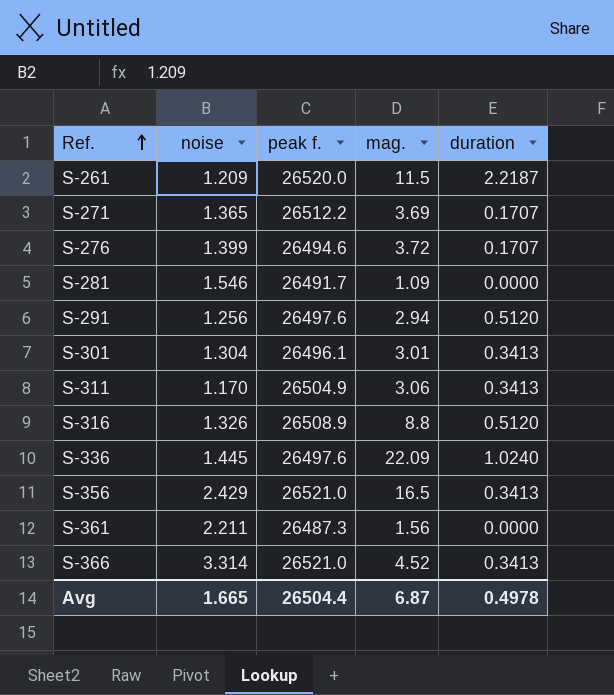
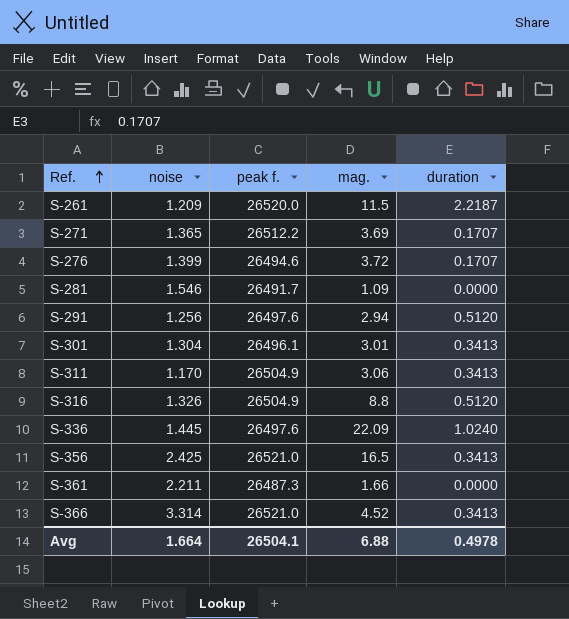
S-316 | peak f.: 26508.9 -> 26504.9
S-356 | noise: 2.429 -> 2.425
S-361 | mag.: 1.56 -> 1.66
Avg | noise: 1.665 -> 1.664
Avg | peak f.: 26504.4 -> 26504.1
Avg | mag.: 6.87 -> 6.88

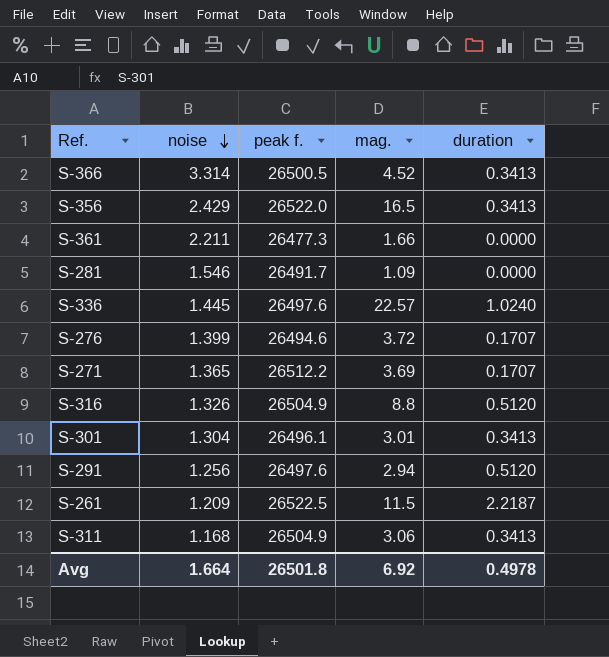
row order: Ref. ascending -> noise descending
S-366 | peak f.: 26521.0 -> 26500.5
S-356 | noise: 2.425 -> 2.429
S-356 | peak f.: 26521.0 -> 26522.0
S-361 | peak f.: 26487.3 -> 26477.3
S-336 | mag.: 22.09 -> 22.57
S-261 | peak f.: 26520.0 -> 26522.5
S-311 | noise: 1.170 -> 1.168
Avg | peak f.: 26504.1 -> 26501.8
Avg | mag.: 6.88 -> 6.92

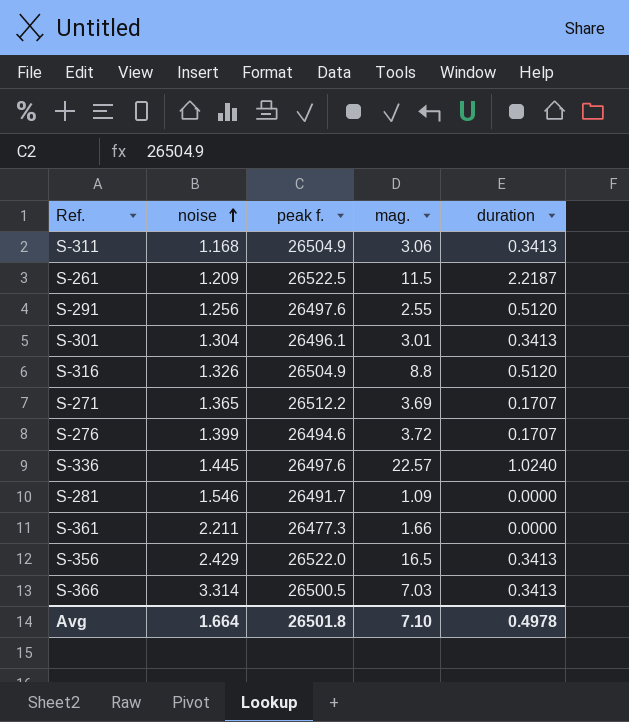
row order: noise descending -> noise ascending
S-291 | mag.: 2.94 -> 2.55
S-366 | mag.: 4.52 -> 7.03
Avg | mag.: 6.92 -> 7.10

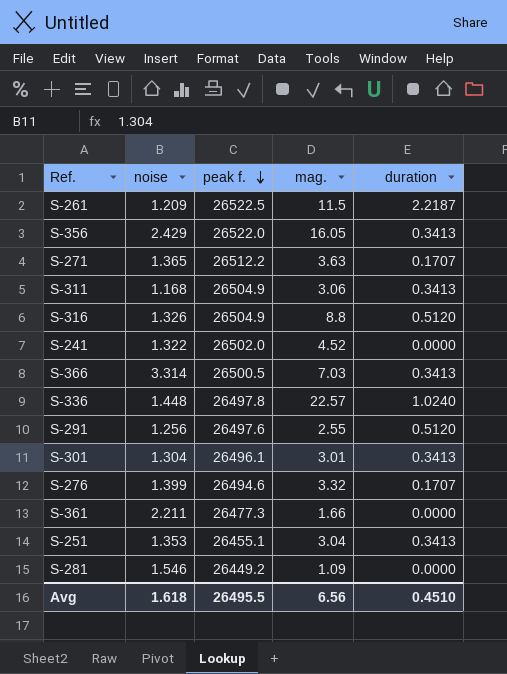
row order: noise ascending -> peak f. descending
S-356 | mag.: 16.5 -> 16.05
S-271 | mag.: 3.69 -> 3.63
row S-241: none -> 1.322 | 26502.0 | 4.52 | 0.0000
S-336 | noise: 1.445 -> 1.448
S-336 | peak f.: 26497.6 -> 26497.8
S-276 | mag.: 3.72 -> 3.32
row S-251: none -> 1.353 | 26455.1 | 3.04 | 0.3413
S-281 | peak f.: 26491.7 -> 26449.2
Avg | noise: 1.664 -> 1.618
Avg | peak f.: 26501.8 -> 26495.5
Avg | mag.: 7.10 -> 6.56
Avg | duration: 0.4978 -> 0.4510

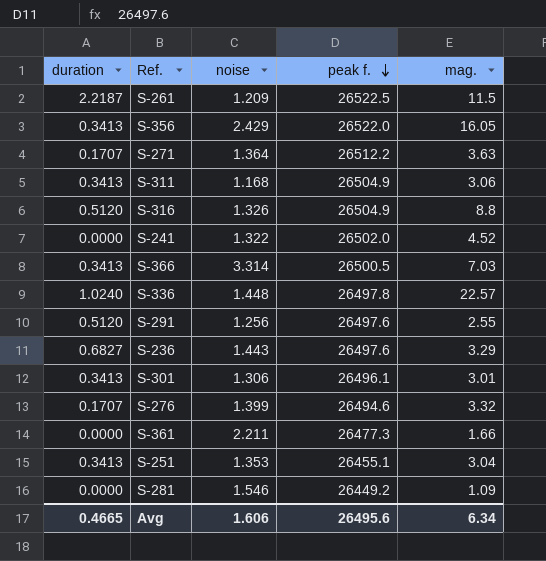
column duration | position: 5 -> 1
S-271 | noise: 1.365 -> 1.364
row S-236: none -> 0.6827 | 1.443 | 26497.6 | 3.29
S-301 | noise: 1.304 -> 1.306
Avg | duration: 0.4510 -> 0.4665
Avg | noise: 1.618 -> 1.606
Avg | peak f.: 26495.5 -> 26495.6
Avg | mag.: 6.56 -> 6.34

